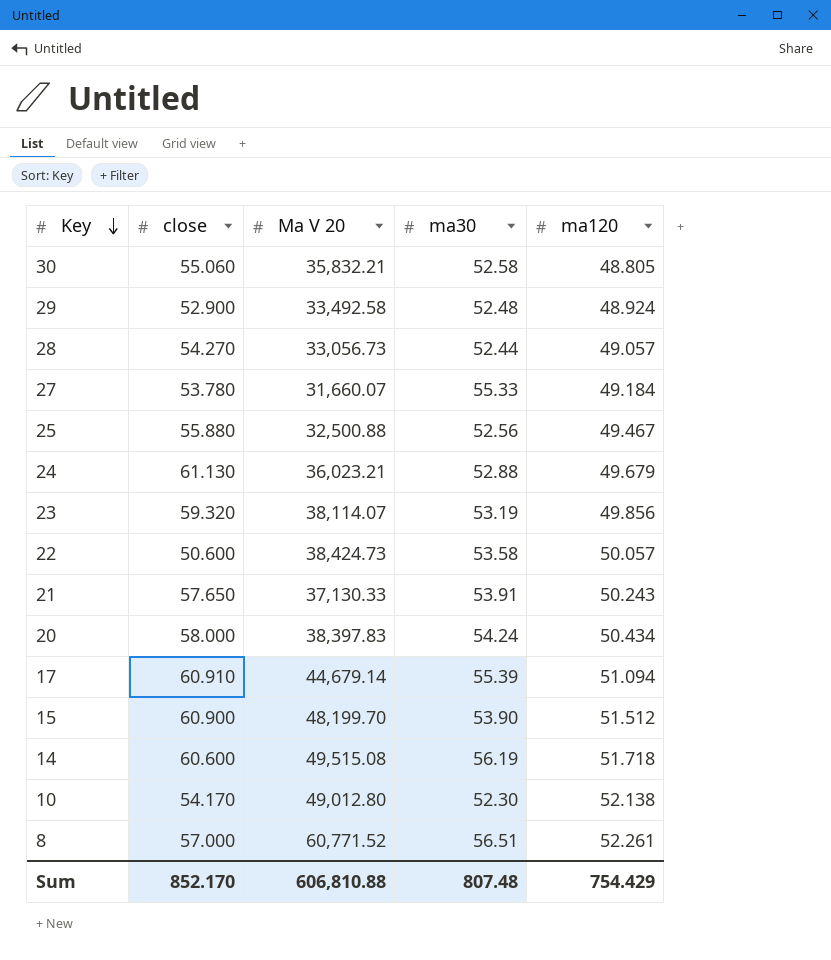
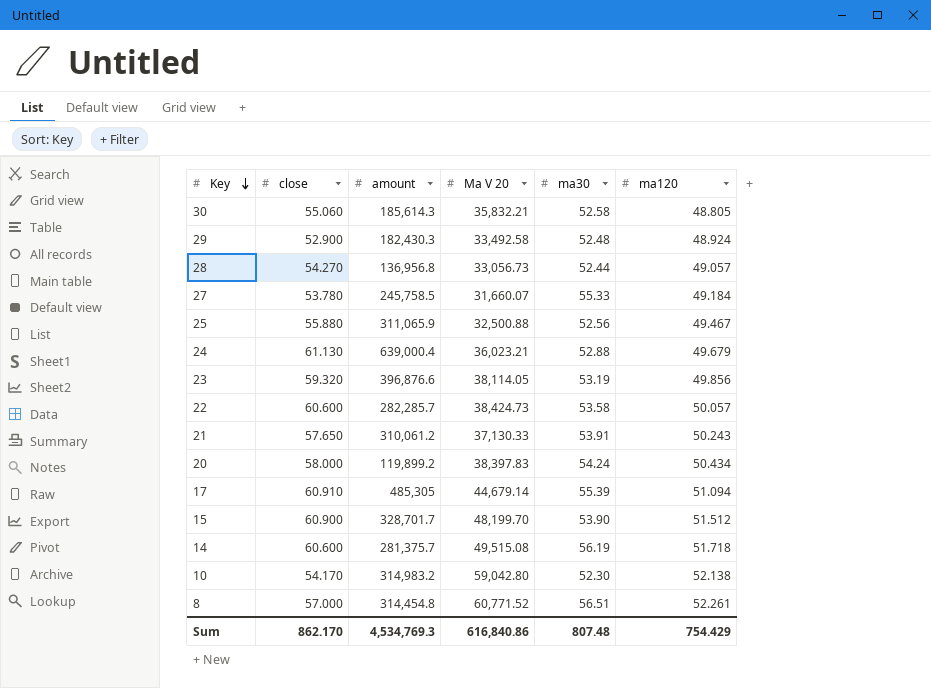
column amount | position: none -> 3
23 | Ma V 20: 38,114.07 -> 38,114.05
22 | close: 50.600 -> 60.600
10 | Ma V 20: 49,012.80 -> 59,042.80
Sum | close: 852.170 -> 862.170
Sum | Ma V 20: 606,810.88 -> 616,840.86

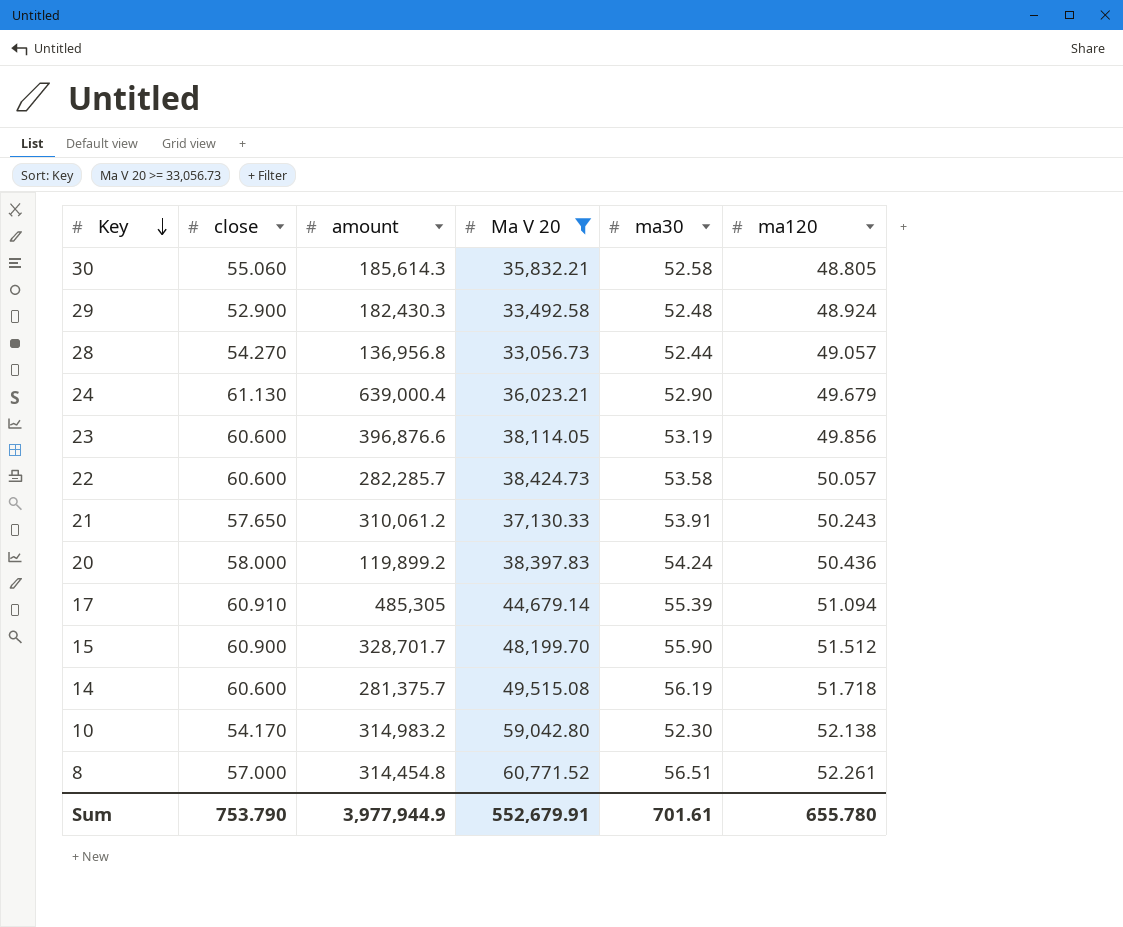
filter: none -> Ma V 20 >= 33,056.73
24 | ma30: 52.88 -> 52.90
23 | close: 59.320 -> 60.600
20 | ma120: 50.434 -> 50.436
15 | ma30: 53.90 -> 55.90
Sum | close: 862.170 -> 753.790
Sum | amount: 4,534,769.3 -> 3,977,944.9
Sum | Ma V 20: 616,840.86 -> 552,679.91
Sum | ma30: 807.48 -> 701.61
Sum | ma120: 754.429 -> 655.780

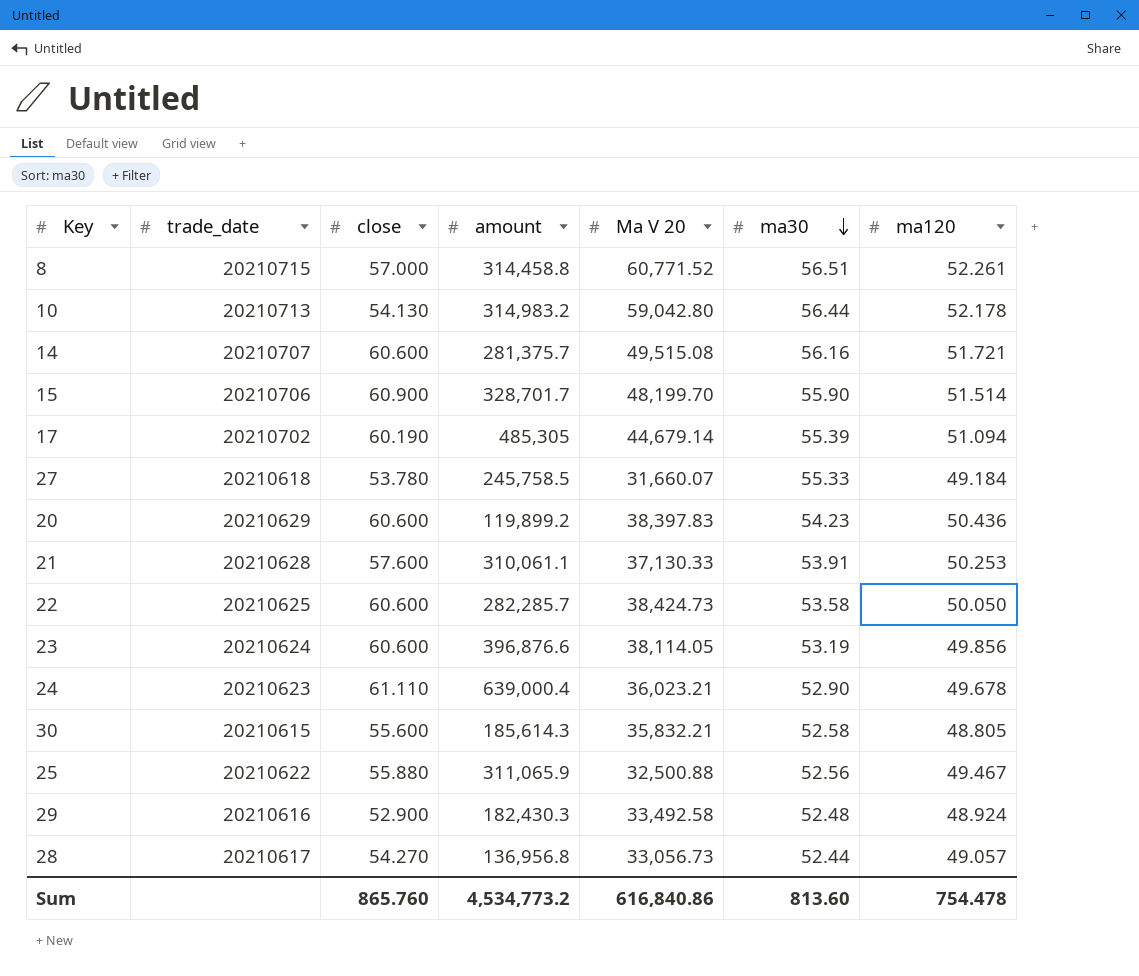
filter: Ma V 20 >= 33,056.73 -> none
row order: Key descending -> ma30 descending
column trade_date | position: none -> 2
8 | amount: 314,454.8 -> 314,458.8
10 | close: 54.170 -> 54.130
10 | ma30: 52.30 -> 56.44
10 | ma120: 52.138 -> 52.178
14 | ma30: 56.19 -> 56.16
14 | ma120: 51.718 -> 51.721
15 | ma120: 51.512 -> 51.514
17 | close: 60.910 -> 60.190
20 | close: 58.000 -> 60.600
20 | ma30: 54.24 -> 54.23
21 | close: 57.650 -> 57.600
21 | amount: 310,061.2 -> 310,061.1
21 | ma120: 50.243 -> 50.253
22 | ma120: 50.057 -> 50.050
24 | close: 61.130 -> 61.110
24 | ma120: 49.679 -> 49.678
30 | close: 55.060 -> 55.600
Sum | close: 753.790 -> 865.760
Sum | amount: 3,977,944.9 -> 4,534,773.2
Sum | Ma V 20: 552,679.91 -> 616,840.86
Sum | ma30: 701.61 -> 813.60
Sum | ma120: 655.780 -> 754.478

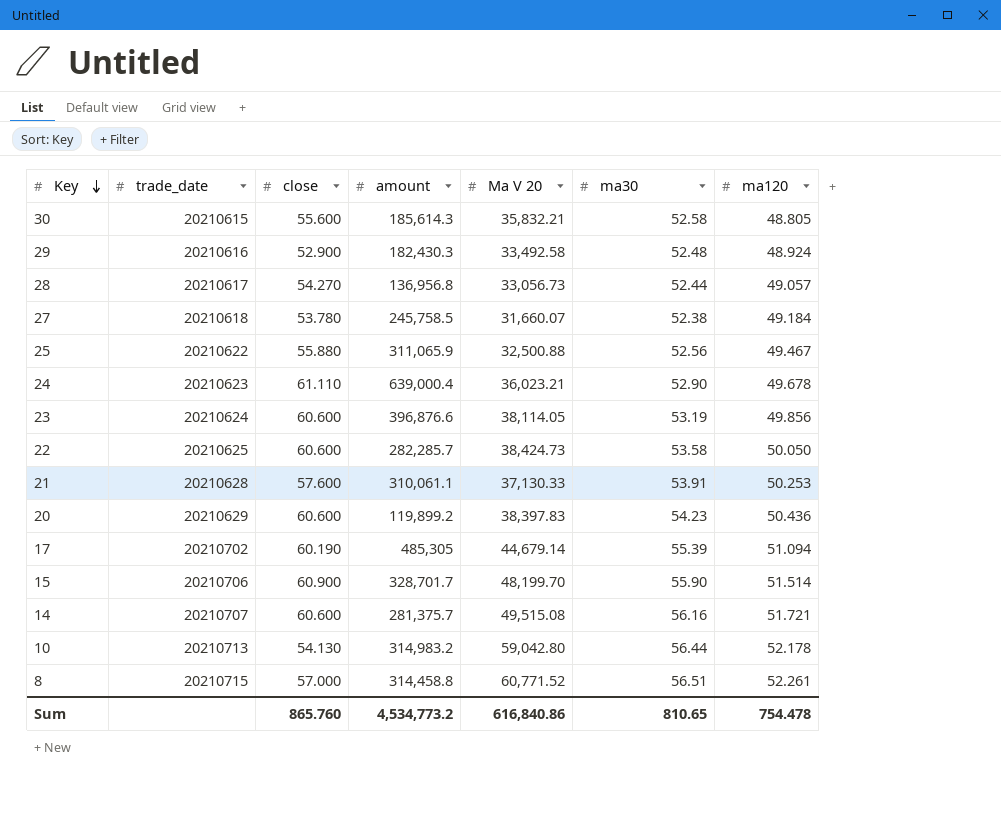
row order: ma30 descending -> Key descending
27 | ma30: 55.33 -> 52.38
Sum | ma30: 813.60 -> 810.65

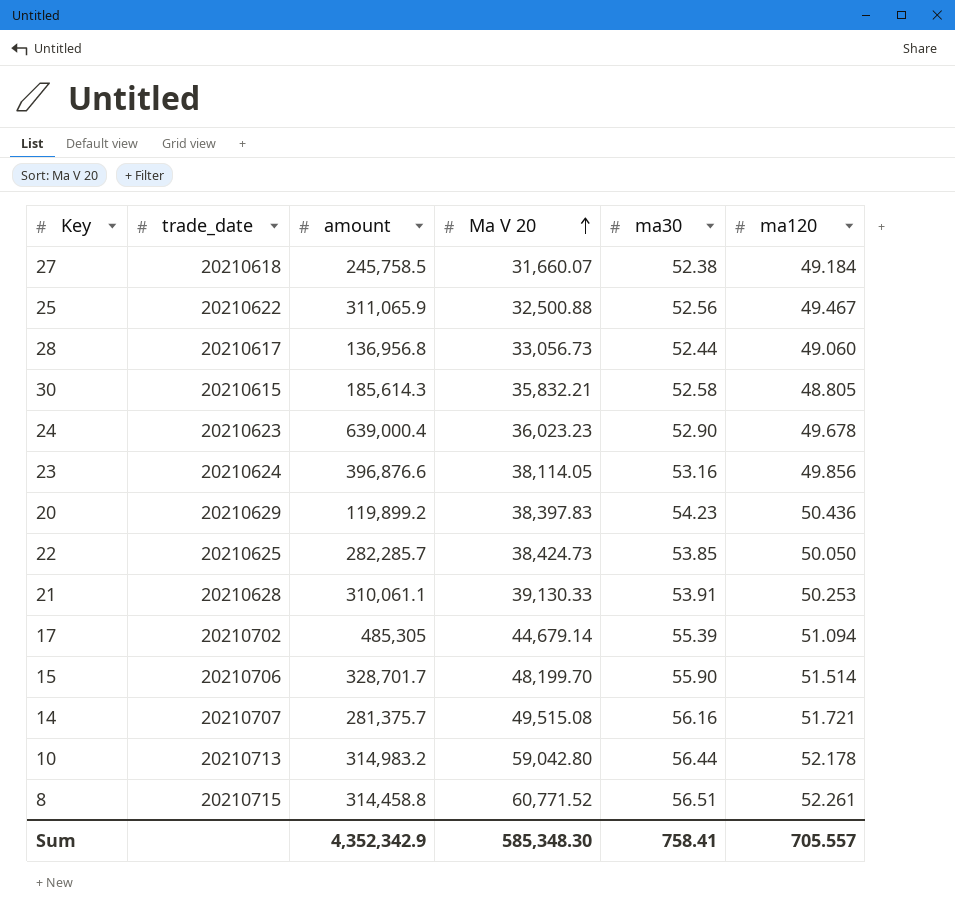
row order: Key descending -> Ma V 20 ascending
column close | position: 3 -> none
row 29: 20210616 | 52.900 | 182,430.3 | 33,492.58 | 52.48 | 48.924 -> none
28 | ma120: 49.057 -> 49.060
24 | Ma V 20: 36,023.21 -> 36,023.23
23 | ma30: 53.19 -> 53.16
22 | ma30: 53.58 -> 53.85
21 | Ma V 20: 37,130.33 -> 39,130.33
Sum | amount: 4,534,773.2 -> 4,352,342.9
Sum | Ma V 20: 616,840.86 -> 585,348.30
Sum | ma30: 810.65 -> 758.41
Sum | ma120: 754.478 -> 705.557

